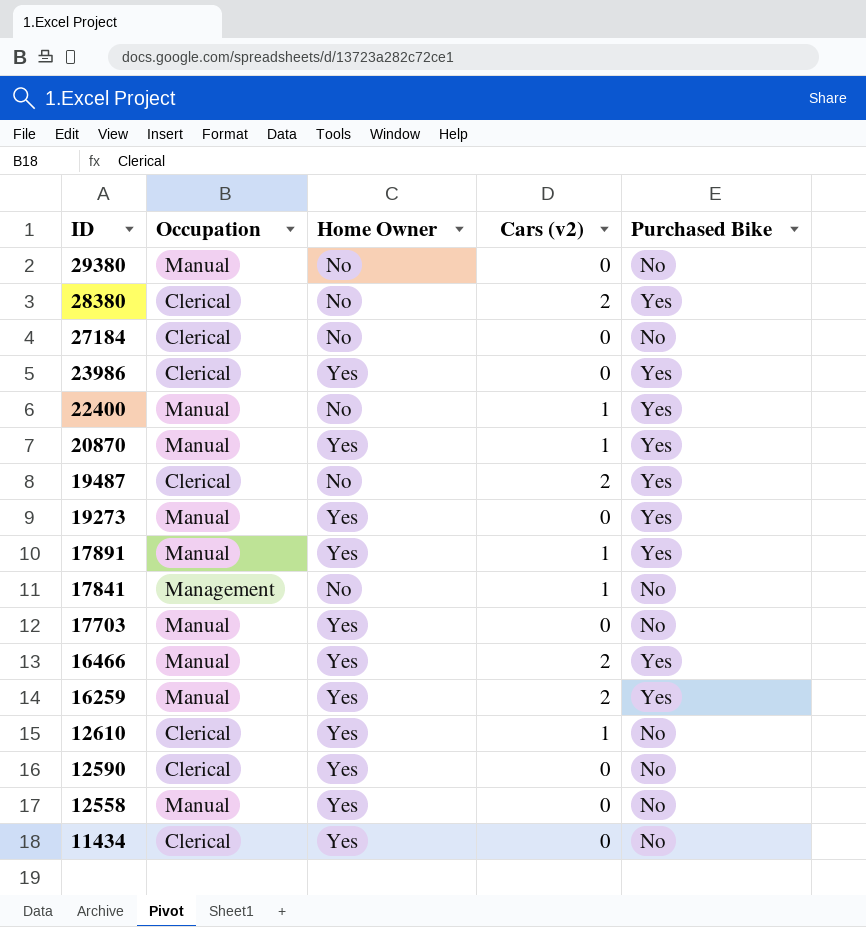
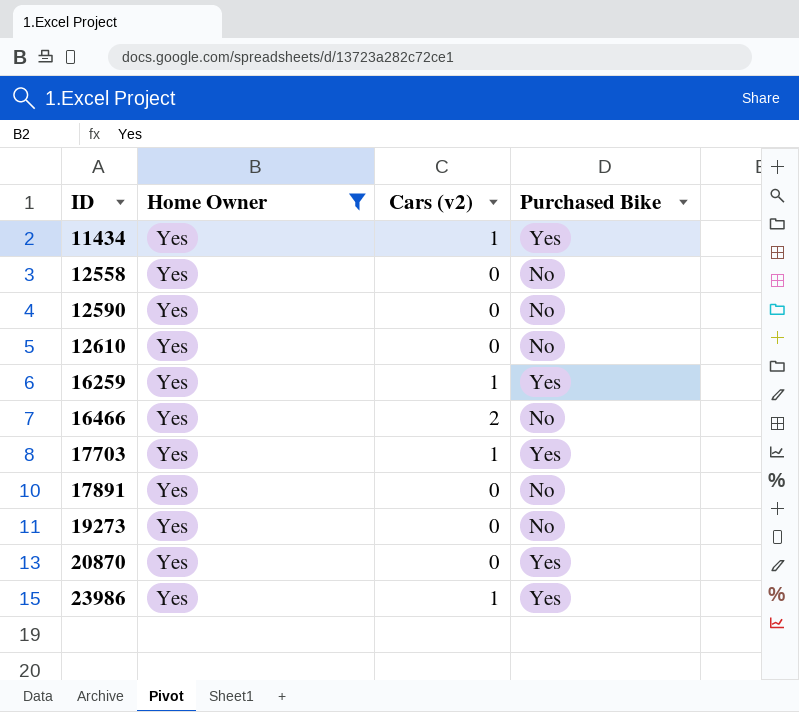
filter: none -> Home Owner = Yes
row order: ID descending -> ID ascending
column Occupation | position: 2 -> none
11434 | Cars (v2): 0 -> 1
11434 | Purchased Bike: No -> Yes
12610 | Cars (v2): 1 -> 0
16259 | Cars (v2): 2 -> 1
16466 | Purchased Bike: Yes -> No
17703 | Cars (v2): 0 -> 1
17703 | Purchased Bike: No -> Yes
17891 | Cars (v2): 1 -> 0
17891 | Purchased Bike: Yes -> No
19273 | Purchased Bike: Yes -> No
20870 | Cars (v2): 1 -> 0
23986 | Cars (v2): 0 -> 1

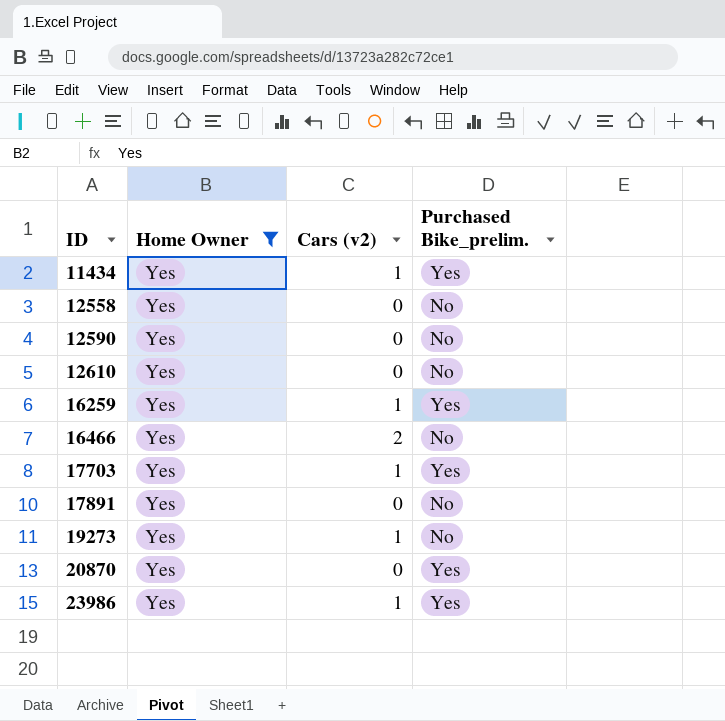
column name: Purchased Bike -> Purchased Bike_prelim.
19273 | Cars (v2): 0 -> 1

